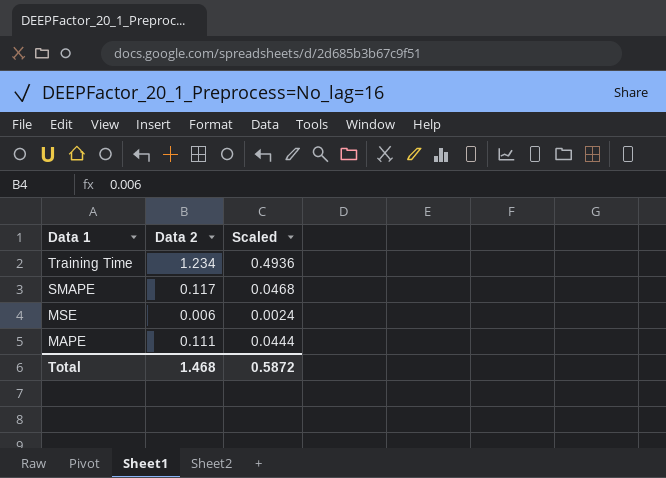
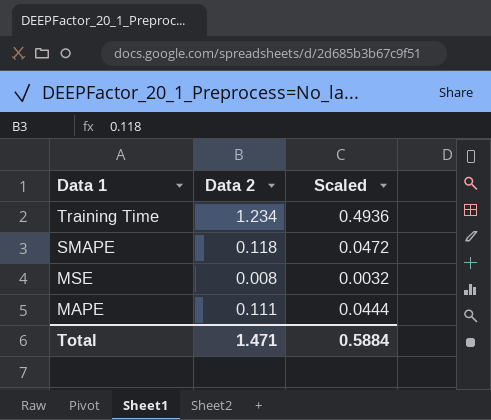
SMAPE | Data 2: 0.117 -> 0.118
SMAPE | Scaled: 0.0468 -> 0.0472
MSE | Data 2: 0.006 -> 0.008
MSE | Scaled: 0.0024 -> 0.0032
Total | Data 2: 1.468 -> 1.471
Total | Scaled: 0.5872 -> 0.5884

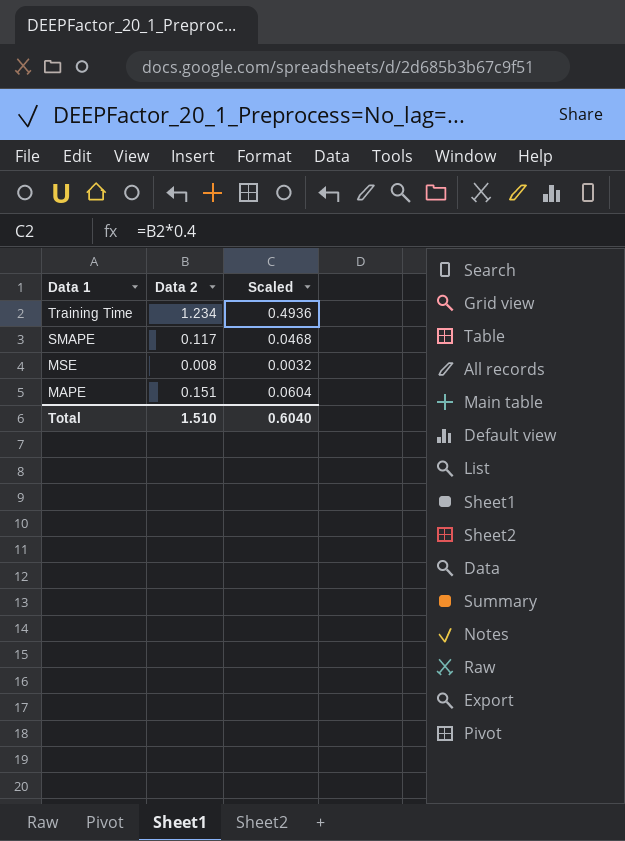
SMAPE | Data 2: 0.118 -> 0.117
SMAPE | Scaled: 0.0472 -> 0.0468
MAPE | Data 2: 0.111 -> 0.151
MAPE | Scaled: 0.0444 -> 0.0604
Total | Data 2: 1.471 -> 1.510
Total | Scaled: 0.5884 -> 0.6040

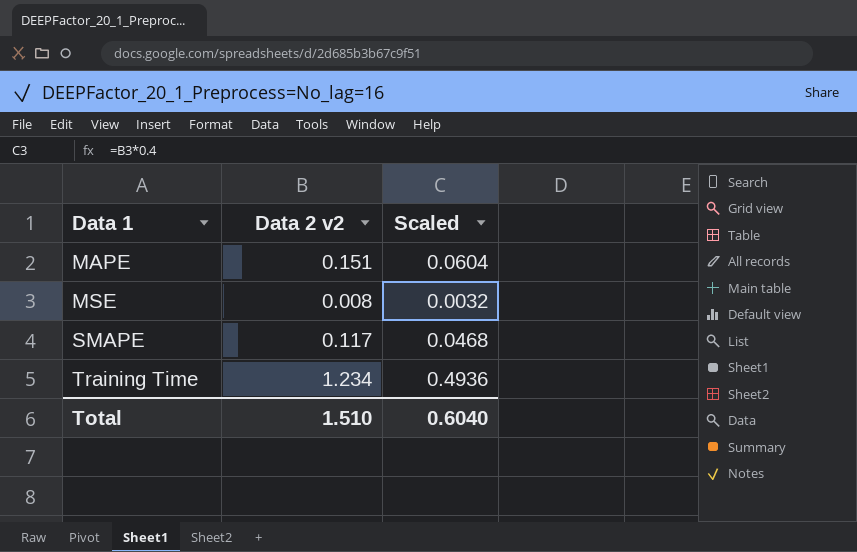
row order: Data 1 descending -> Data 1 ascending
column name: Data 2 -> Data 2 v2

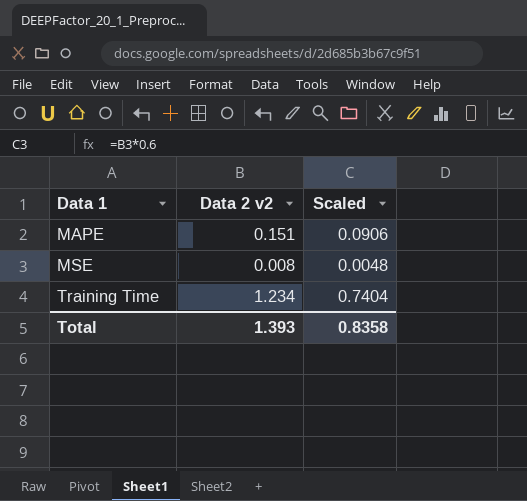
column Scaled | formula: [Data 2 v2] * 0.4 -> [Data 2 v2] * 0.6
row SMAPE: 0.117 | 0.0468 -> none
Total | Data 2 v2: 1.510 -> 1.393
Total | Scaled: 0.6040 -> 0.8358

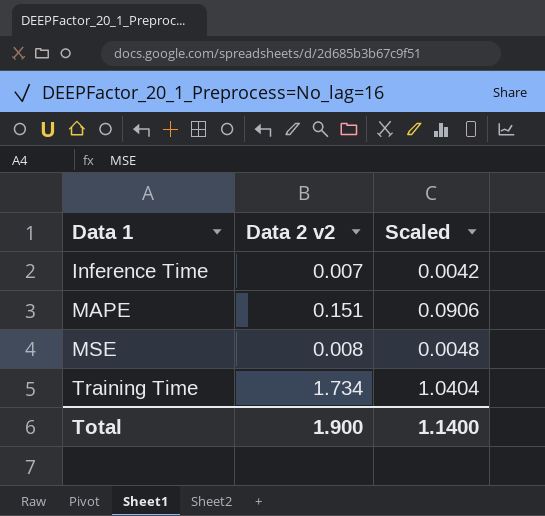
row Inference Time: none -> 0.007 | 0.0042
Training Time | Data 2 v2: 1.234 -> 1.734
Training Time | Scaled: 0.7404 -> 1.0404
Total | Data 2 v2: 1.393 -> 1.900
Total | Scaled: 0.8358 -> 1.1400

